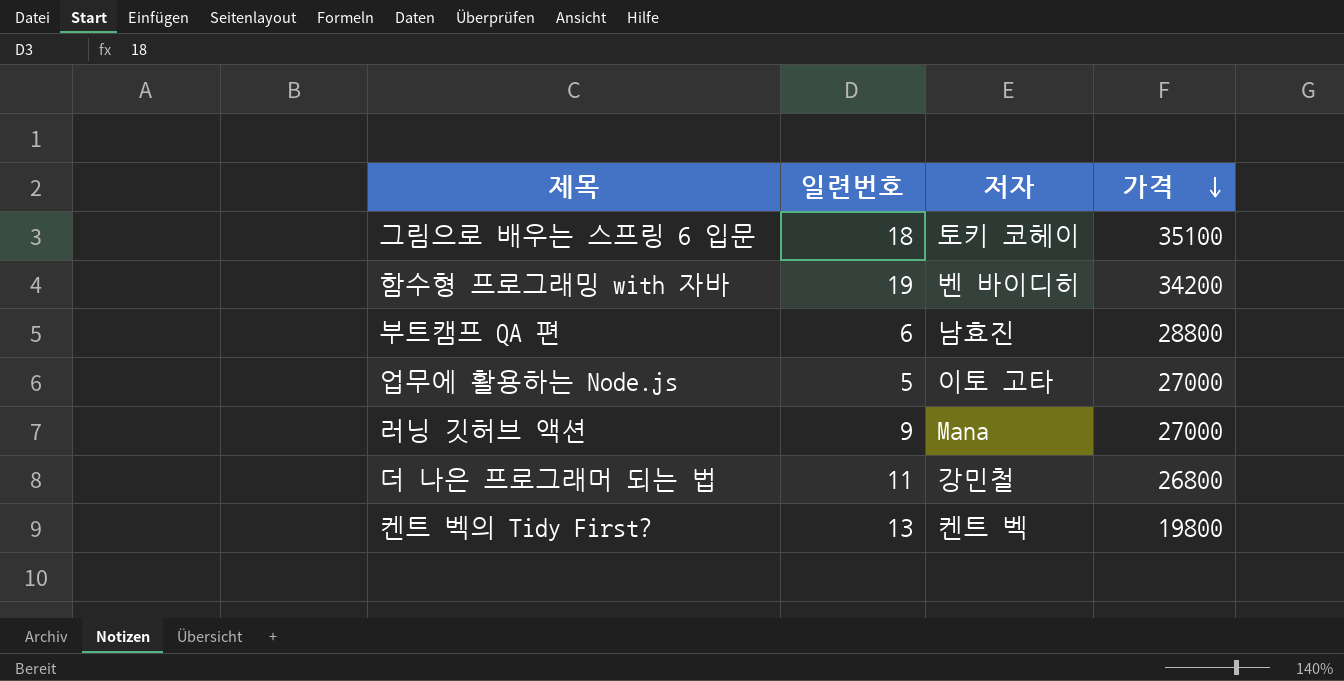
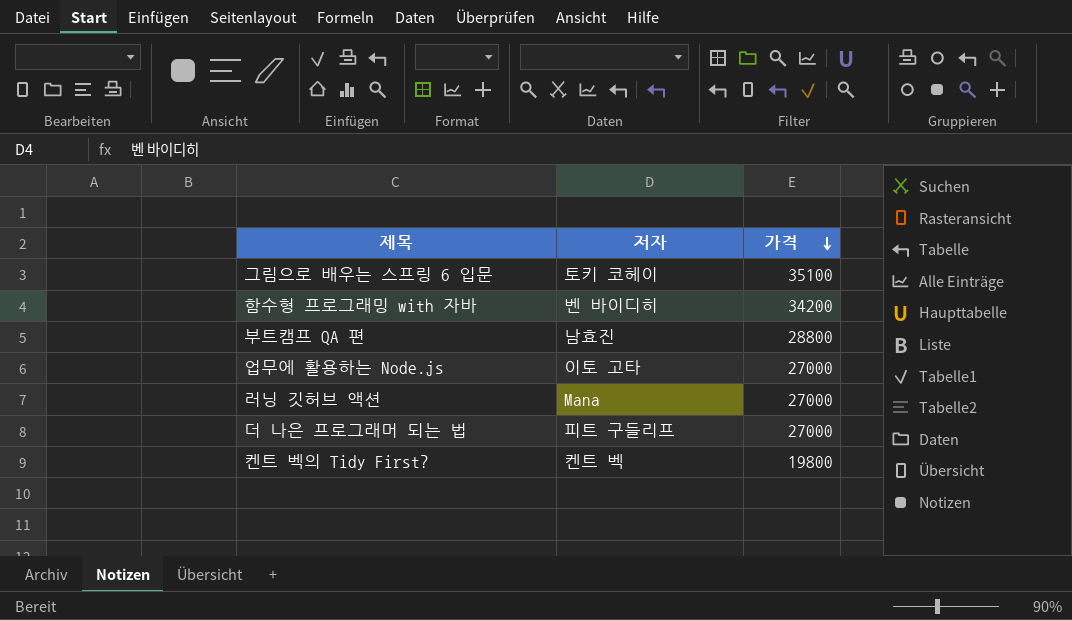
column 일련번호 | position: 2 -> none
더 나은 프로그래머 되는 법 | 저자: 강민철 -> 피트 구들리프
더 나은 프로그래머 되는 법 | 가격: 26800 -> 27000

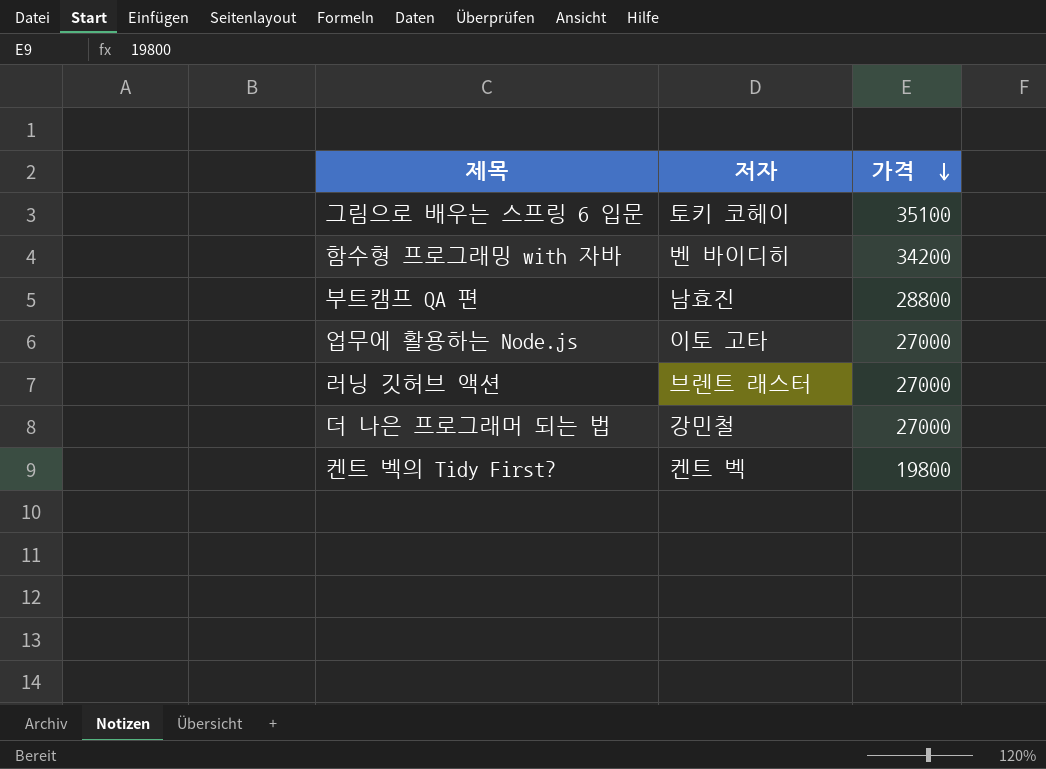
러닝 깃허브 액션 | 저자: Mana -> 브렌트 래스터
더 나은 프로그래머 되는 법 | 저자: 피트 구들리프 -> 강민철

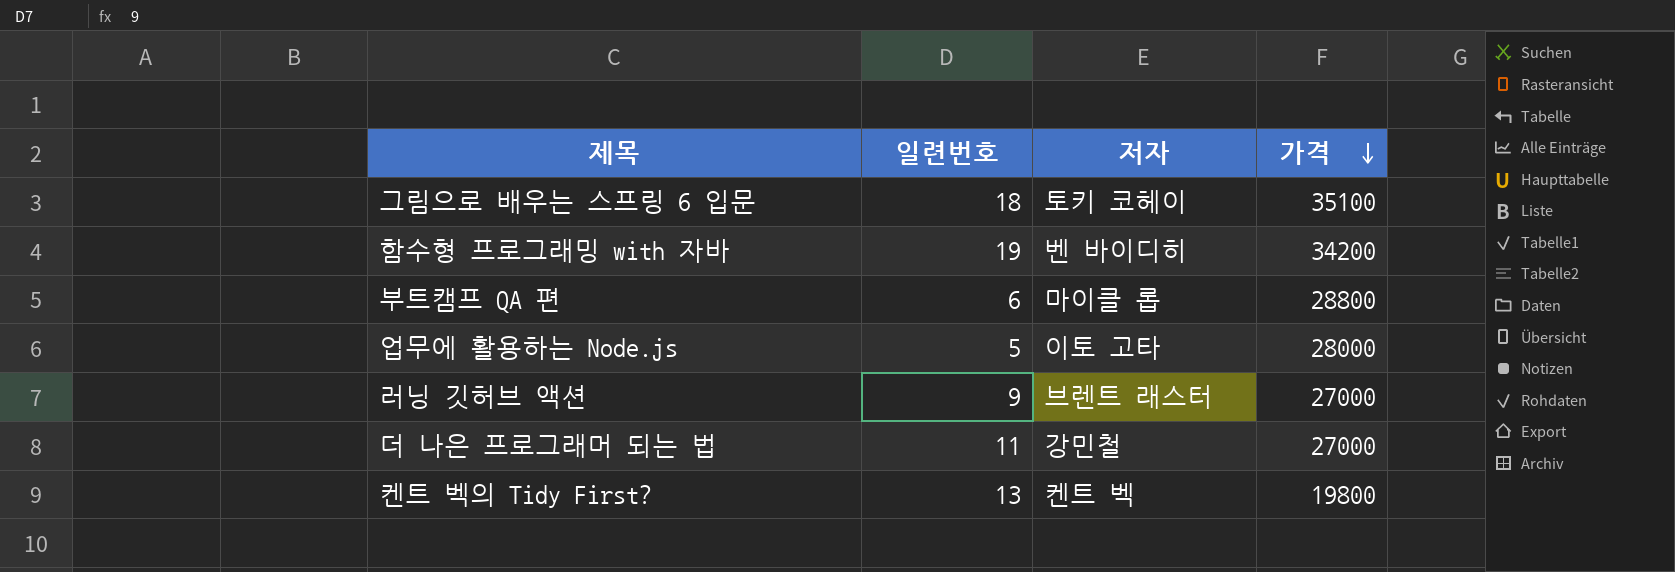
column 일련번호 | position: none -> 2
부트캠프 QA 편 | 저자: 남효진 -> 마이클 롭
업무에 활용하는 Node.js | 가격: 27000 -> 28000

